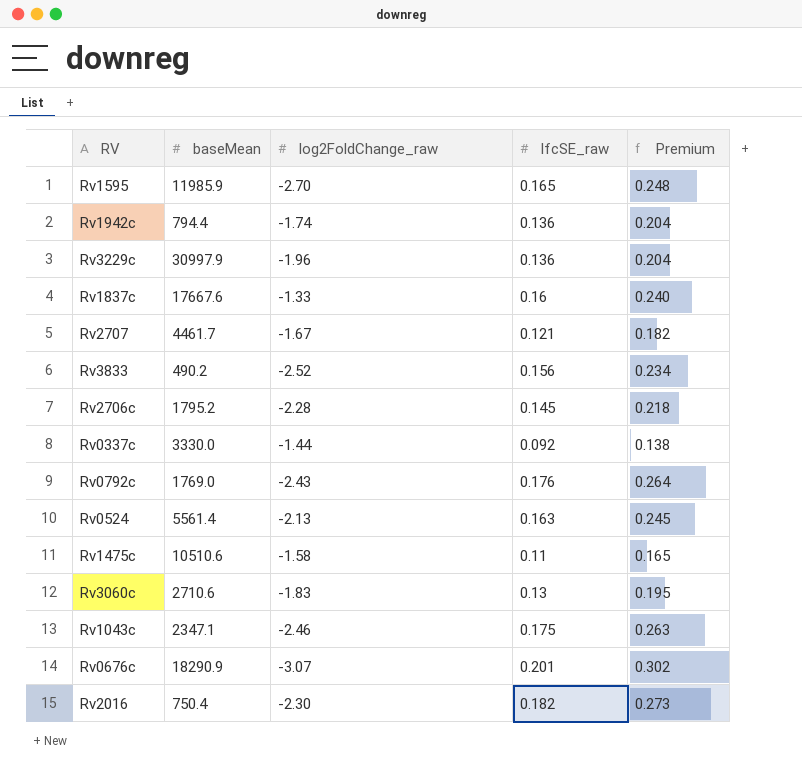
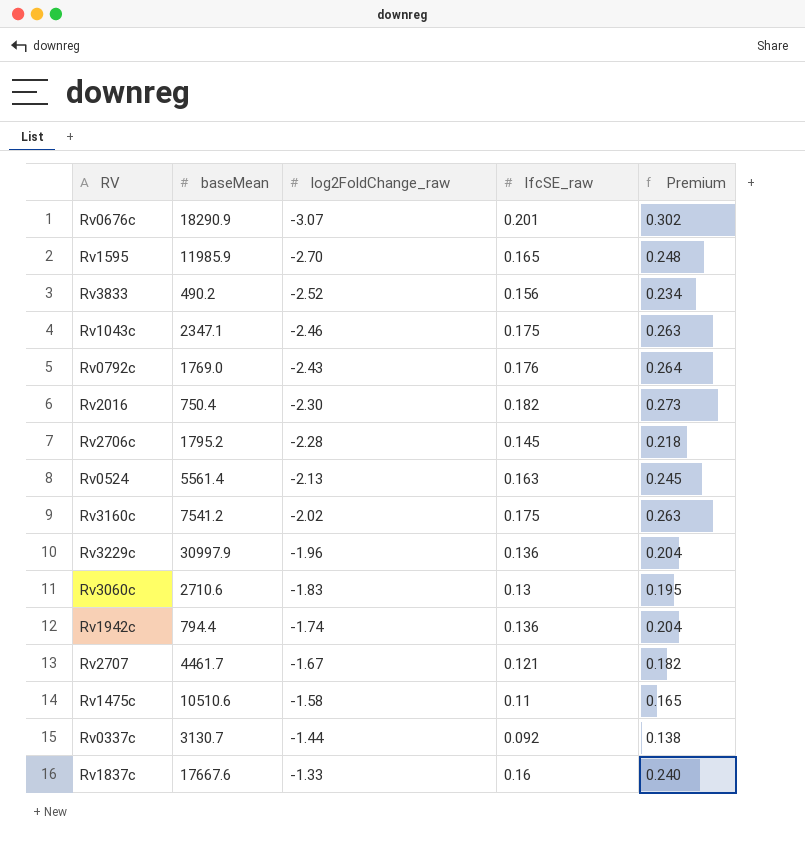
row order: none -> log2FoldChange_raw ascending
row Rv3160c: none -> 7541.2 | -2.02 | 0.175 | 0.263
Rv0337c | baseMean: 3330.0 -> 3130.7

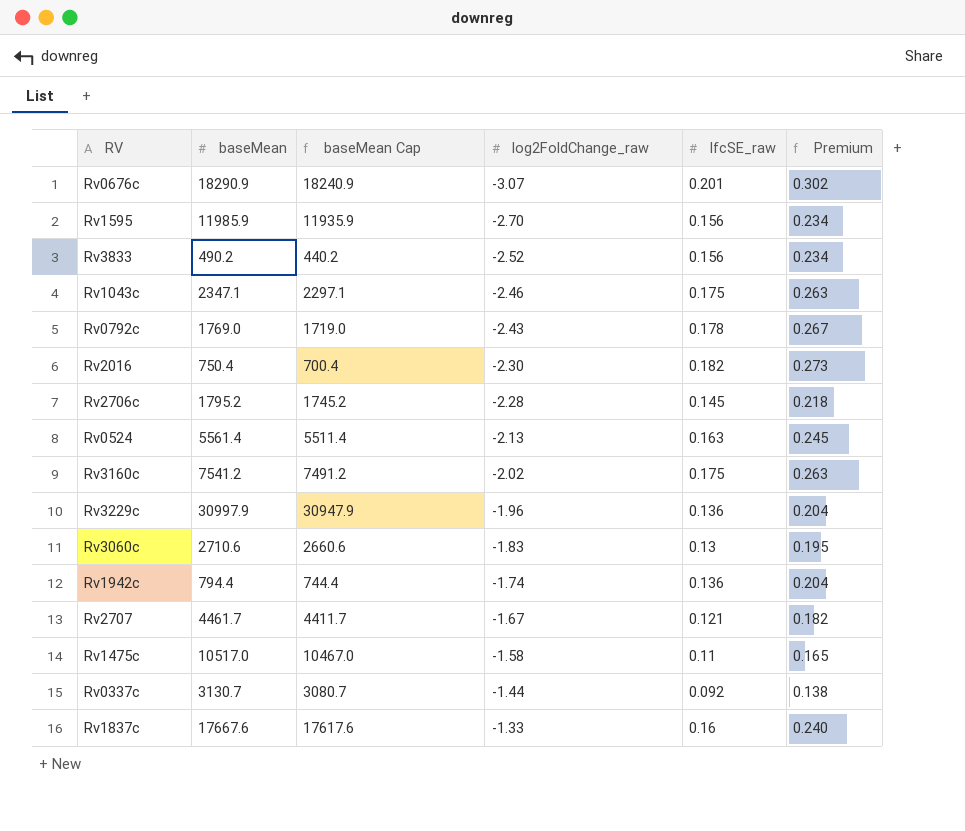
column baseMean Cap | formula: none -> [baseMean] - 50
Rv1595 | lfcSE_raw: 0.165 -> 0.156
Rv1595 | Premium: 0.248 -> 0.234
Rv0792c | lfcSE_raw: 0.176 -> 0.178
Rv0792c | Premium: 0.264 -> 0.267
Rv1475c | baseMean: 10510.6 -> 10517.0

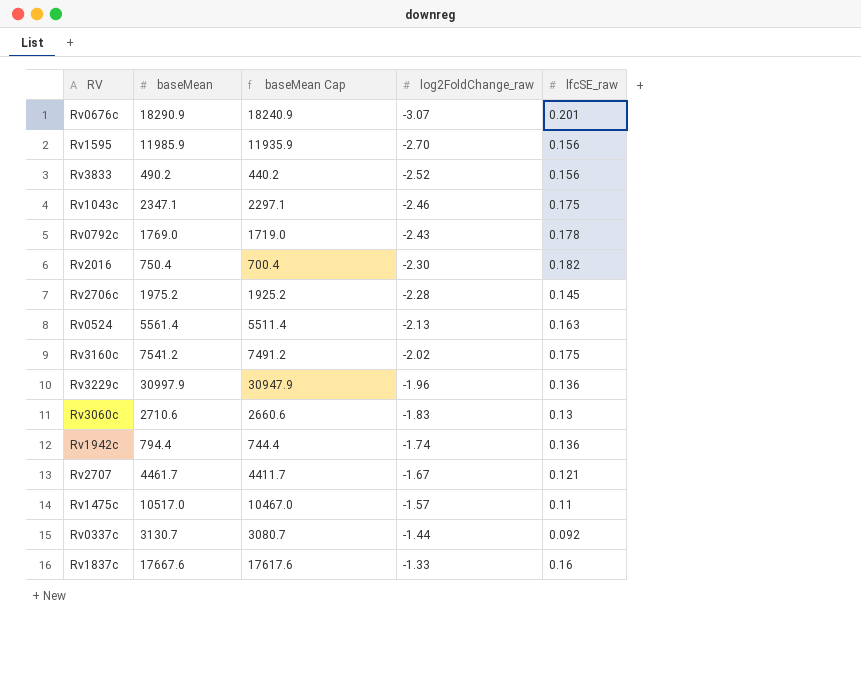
column Premium | formula: [lfcSE_raw] * 1.5 -> none
Rv2706c | baseMean: 1795.2 -> 1975.2
Rv2706c | baseMean Cap: 1745.2 -> 1925.2
Rv1475c | log2FoldChange_raw: -1.58 -> -1.57

